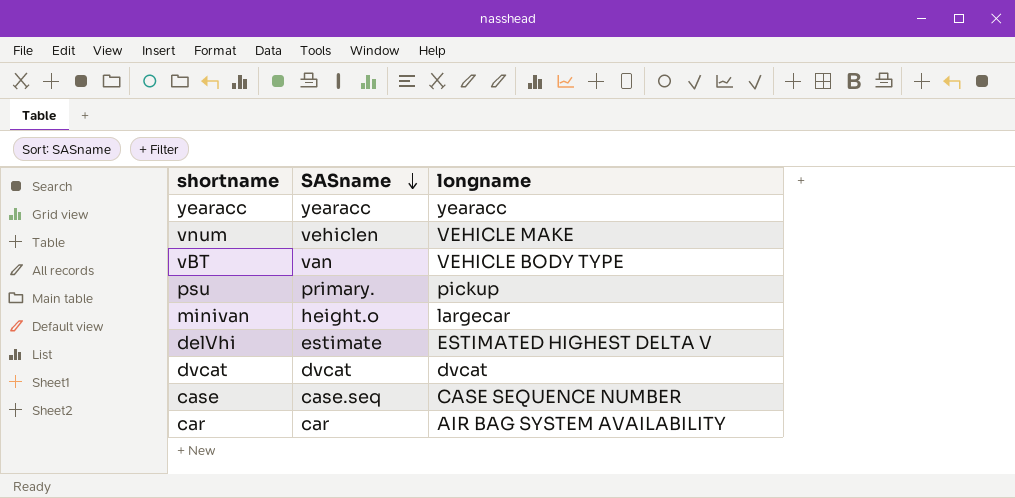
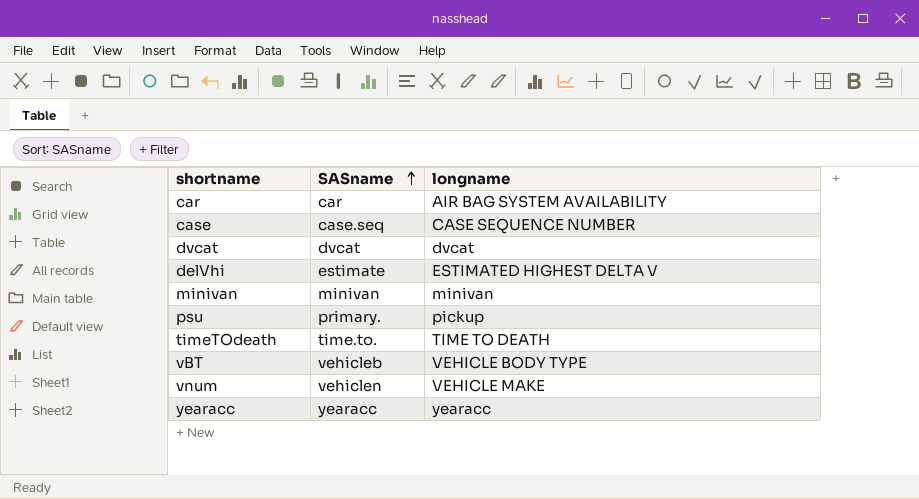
row order: SASname descending -> SASname ascending
minivan | SASname: height.o -> minivan
minivan | longname: largecar -> minivan
row timeTOdeath: none -> time.to. | TIME TO DEATH
vBT | SASname: van -> vehicleb

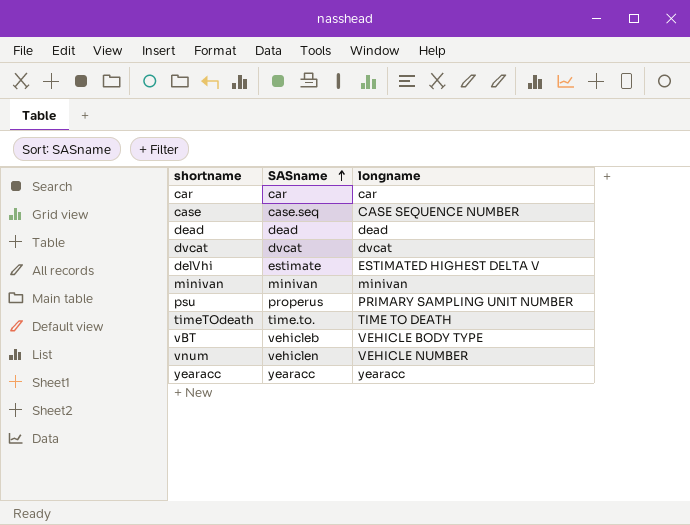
car | longname: AIR BAG SYSTEM AVAILABILITY -> car
row dead: none -> dead | dead
psu | SASname: primary. -> properus
psu | longname: pickup -> PRIMARY SAMPLING UNIT NUMBER
vnum | longname: VEHICLE MAKE -> VEHICLE NUMBER

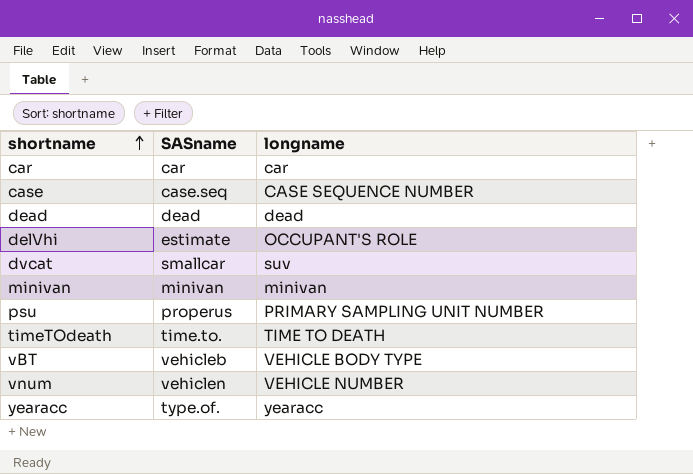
row order: SASname ascending -> shortname ascending
delVhi | longname: ESTIMATED HIGHEST DELTA V -> OCCUPANT'S ROLE
dvcat | SASname: dvcat -> smallcar
dvcat | longname: dvcat -> suv
yearacc | SASname: yearacc -> type.of.

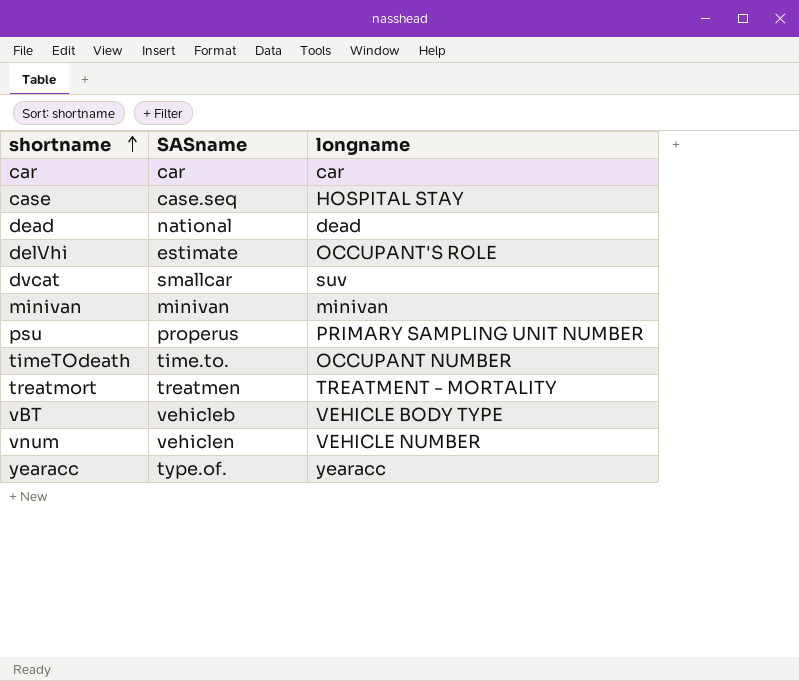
case | longname: CASE SEQUENCE NUMBER -> HOSPITAL STAY
dead | SASname: dead -> national
timeTOdeath | longname: TIME TO DEATH -> OCCUPANT NUMBER
row treatmort: none -> treatmen | TREATMENT - MORTALITY

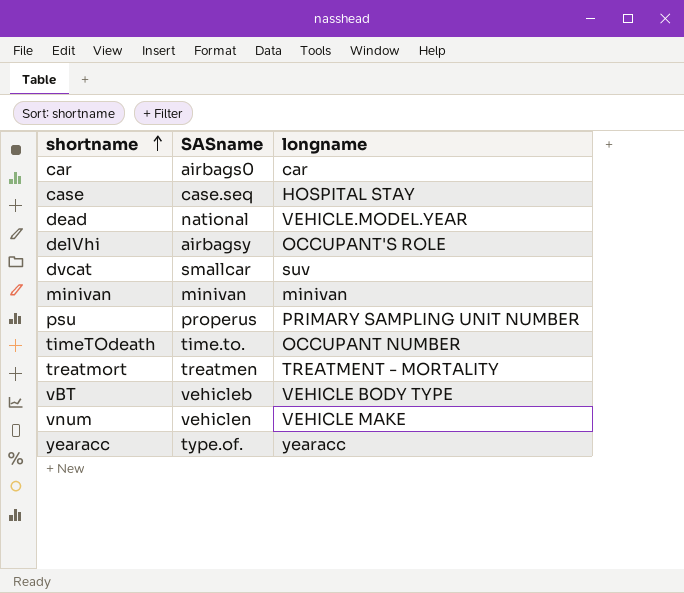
car | SASname: car -> airbags0
dead | longname: dead -> VEHICLE.MODEL.YEAR
delVhi | SASname: estimate -> airbagsy
vnum | longname: VEHICLE NUMBER -> VEHICLE MAKE

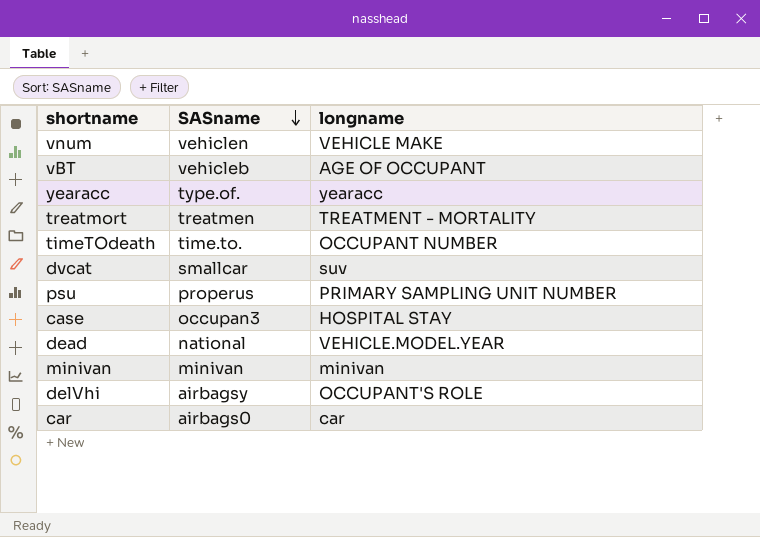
row order: shortname ascending -> SASname descending
vBT | longname: VEHICLE BODY TYPE -> AGE OF OCCUPANT
case | SASname: case.seq -> occupan3

